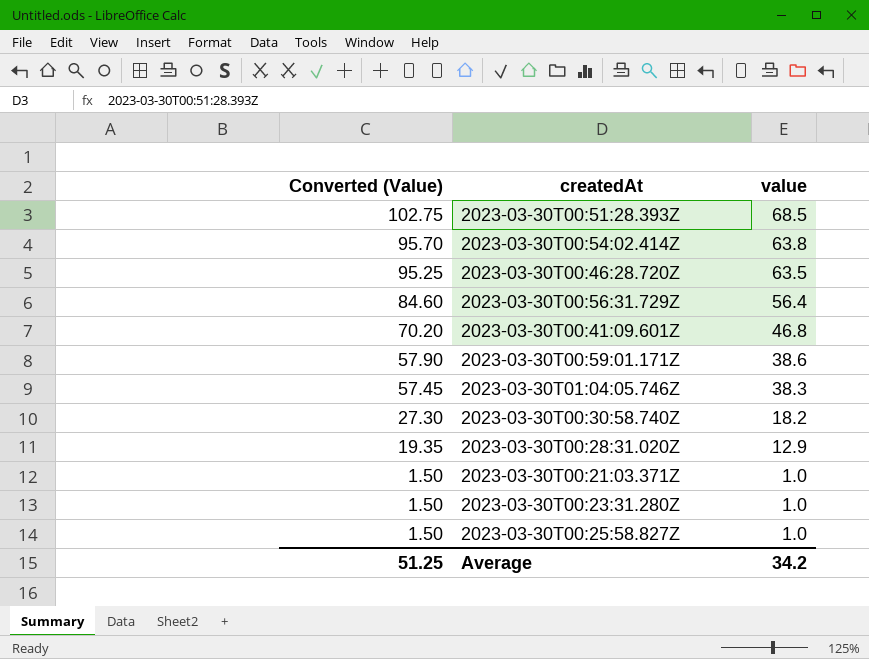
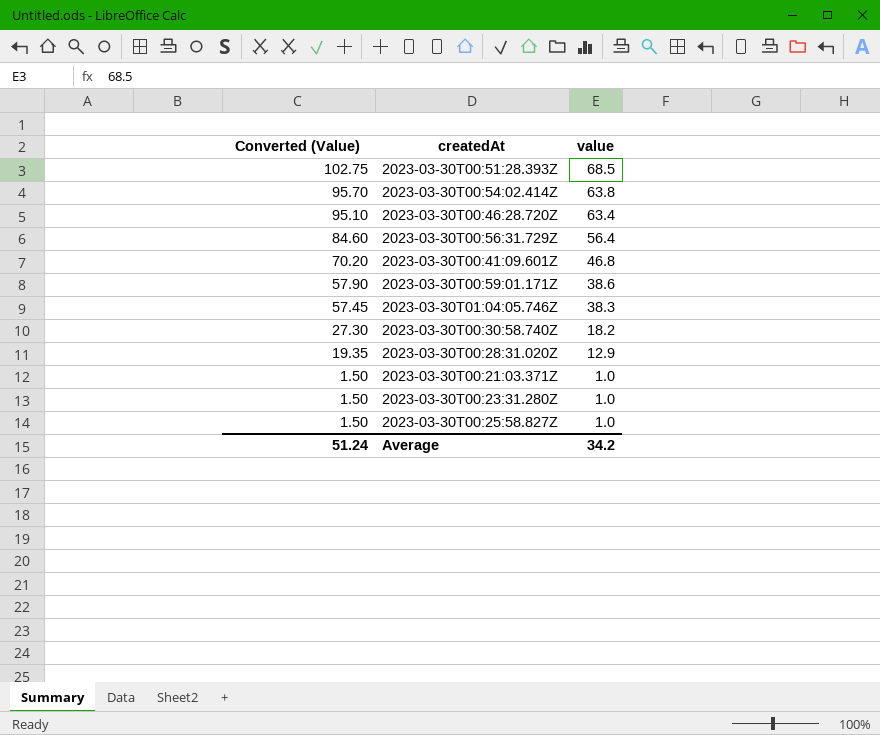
2023-03-30T00:46:28.720Z | Converted (Value): 95.25 -> 95.10
2023-03-30T00:46:28.720Z | value: 63.5 -> 63.4
Average | Converted (Value): 51.25 -> 51.24

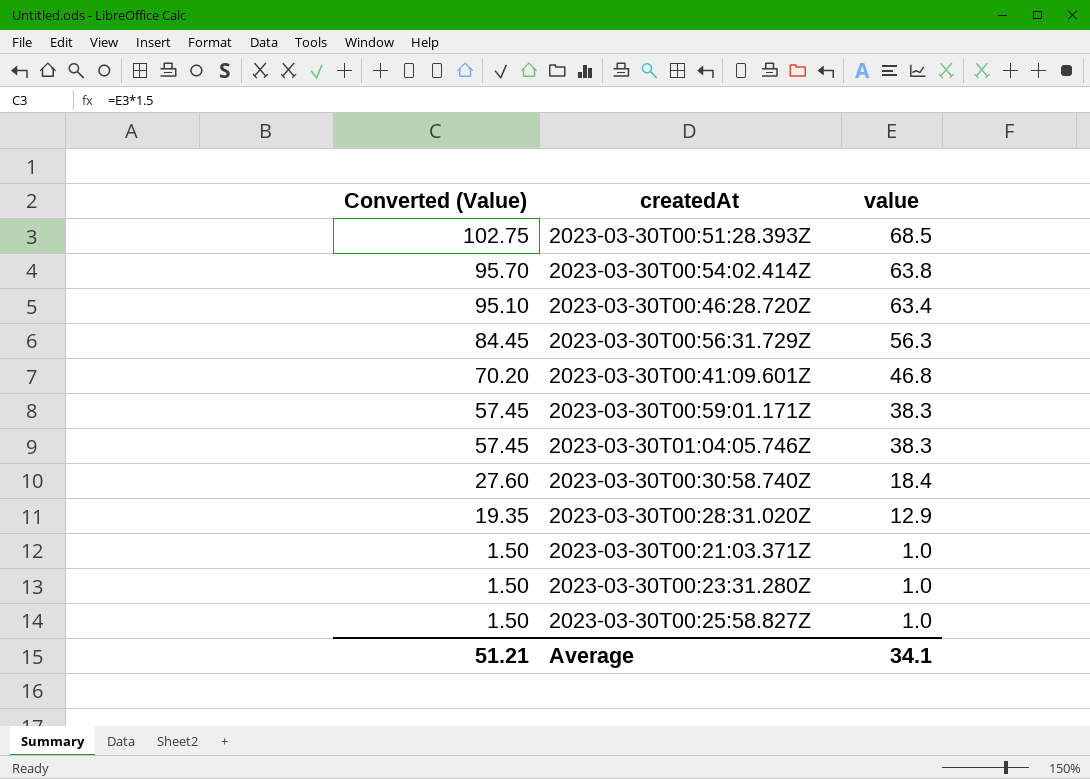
2023-03-30T00:56:31.729Z | Converted (Value): 84.60 -> 84.45
2023-03-30T00:56:31.729Z | value: 56.4 -> 56.3
2023-03-30T00:59:01.171Z | Converted (Value): 57.90 -> 57.45
2023-03-30T00:59:01.171Z | value: 38.6 -> 38.3
2023-03-30T00:30:58.740Z | Converted (Value): 27.30 -> 27.60
2023-03-30T00:30:58.740Z | value: 18.2 -> 18.4
Average | Converted (Value): 51.24 -> 51.21
Average | value: 34.2 -> 34.1

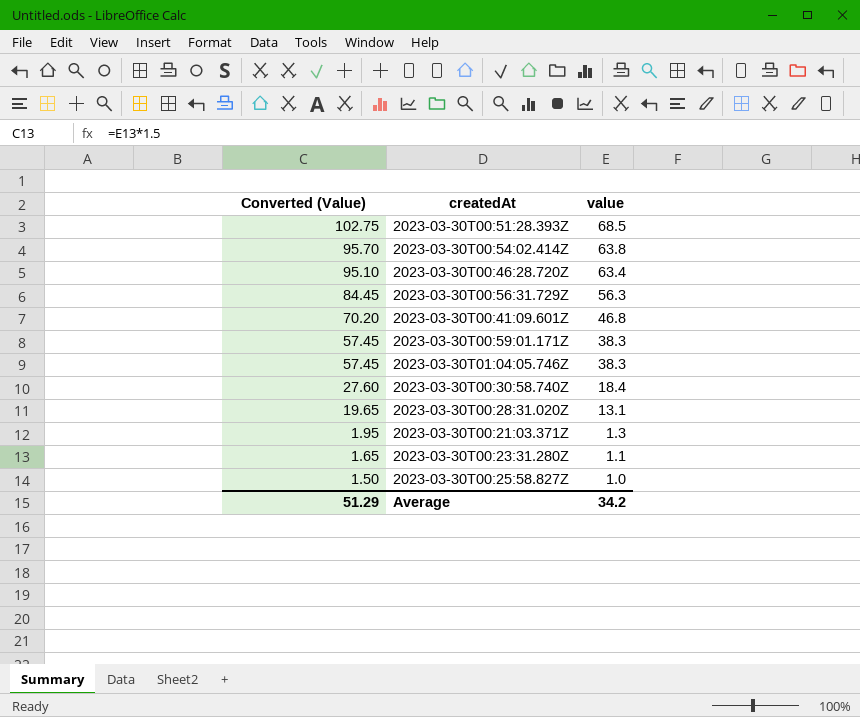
2023-03-30T00:28:31.020Z | Converted (Value): 19.35 -> 19.65
2023-03-30T00:28:31.020Z | value: 12.9 -> 13.1
2023-03-30T00:21:03.371Z | Converted (Value): 1.50 -> 1.95
2023-03-30T00:21:03.371Z | value: 1.0 -> 1.3
2023-03-30T00:23:31.280Z | Converted (Value): 1.50 -> 1.65
2023-03-30T00:23:31.280Z | value: 1.0 -> 1.1
Average | Converted (Value): 51.21 -> 51.29
Average | value: 34.1 -> 34.2

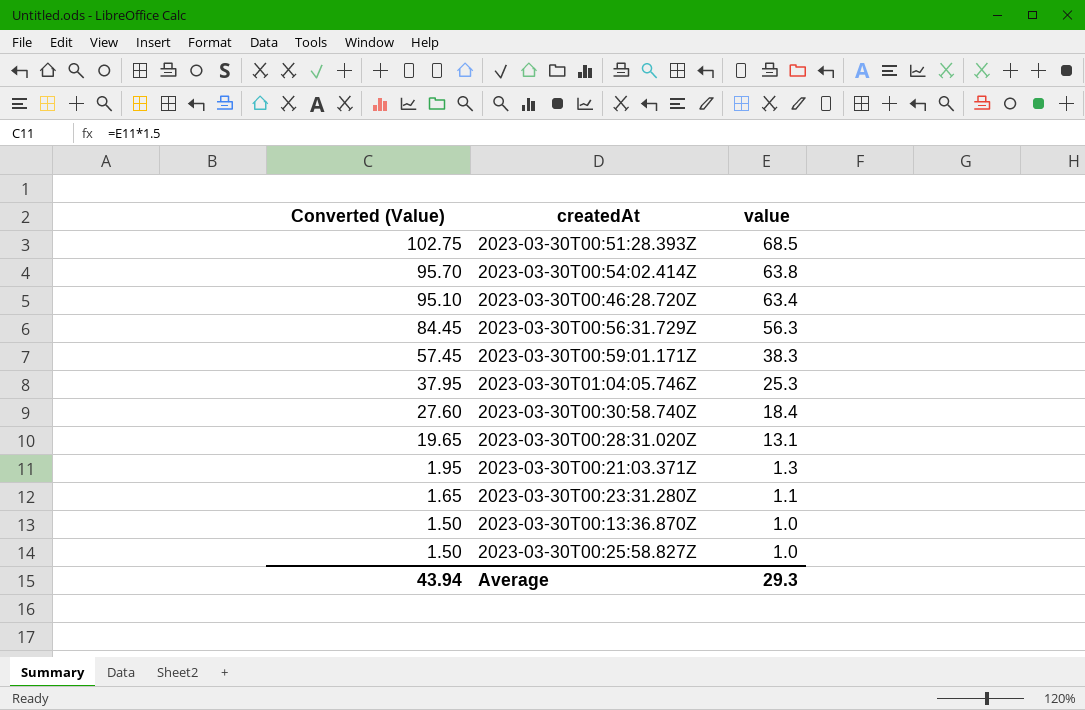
row 2023-03-30T00:41:09.601Z: 70.20 | 46.8 -> none
2023-03-30T01:04:05.746Z | Converted (Value): 57.45 -> 37.95
2023-03-30T01:04:05.746Z | value: 38.3 -> 25.3
row 2023-03-30T00:13:36.870Z: none -> 1.50 | 1.0
Average | Converted (Value): 51.29 -> 43.94
Average | value: 34.2 -> 29.3

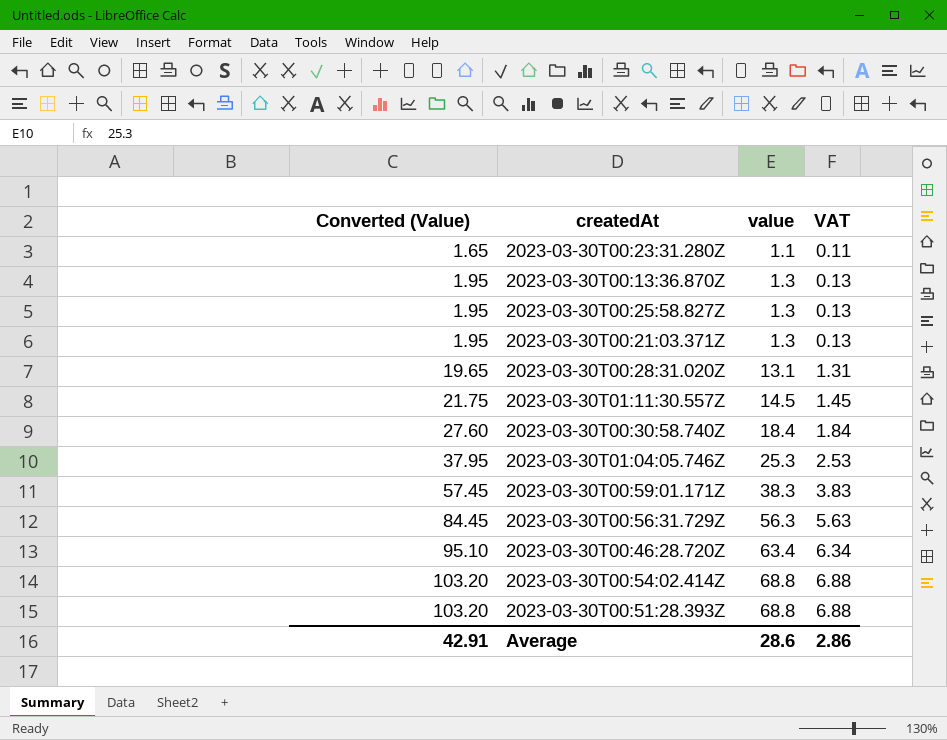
row order: Converted (Value) descending -> Converted (Value) ascending
column VAT | formula: none -> [value] * 0.1
2023-03-30T00:13:36.870Z | Converted (Value): 1.50 -> 1.95
2023-03-30T00:13:36.870Z | value: 1.0 -> 1.3
2023-03-30T00:25:58.827Z | Converted (Value): 1.50 -> 1.95
2023-03-30T00:25:58.827Z | value: 1.0 -> 1.3
row 2023-03-30T01:11:30.557Z: none -> 21.75 | 14.5 | 1.45
2023-03-30T00:54:02.414Z | Converted (Value): 95.70 -> 103.20
2023-03-30T00:54:02.414Z | value: 63.8 -> 68.8
2023-03-30T00:51:28.393Z | Converted (Value): 102.75 -> 103.20
2023-03-30T00:51:28.393Z | value: 68.5 -> 68.8
Average | Converted (Value): 43.94 -> 42.91
Average | value: 29.3 -> 28.6

